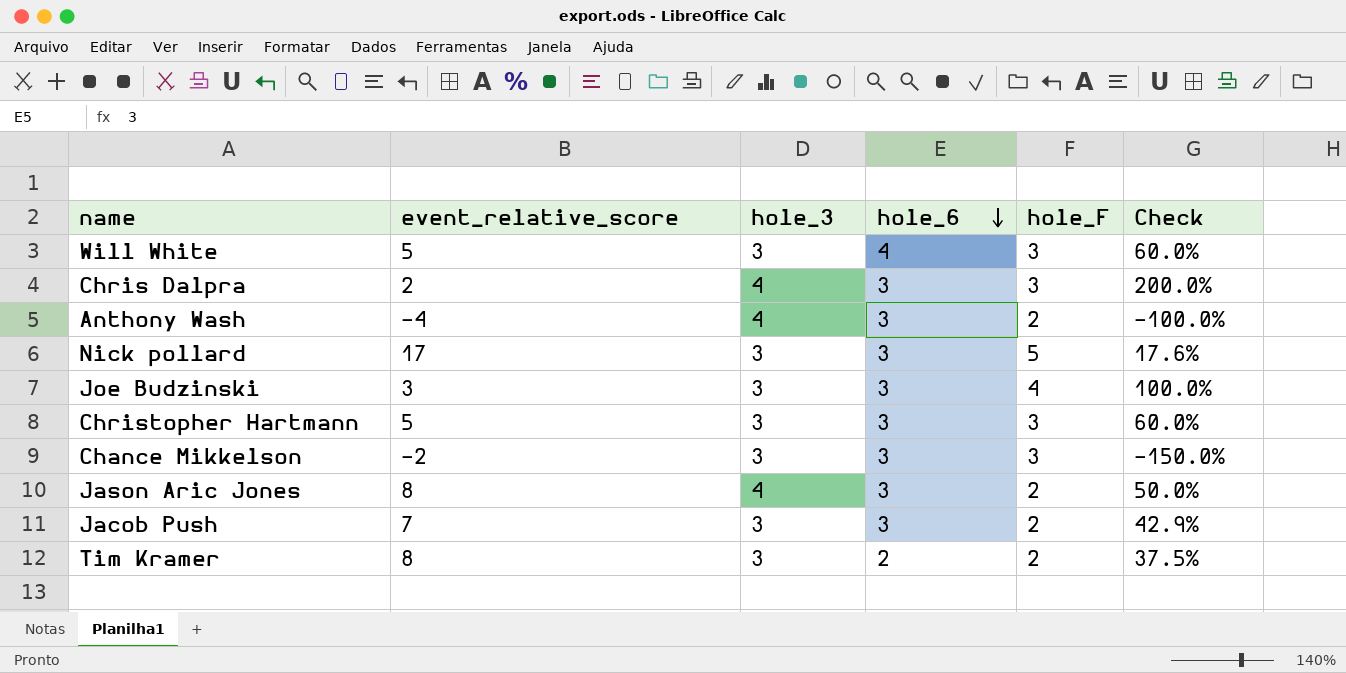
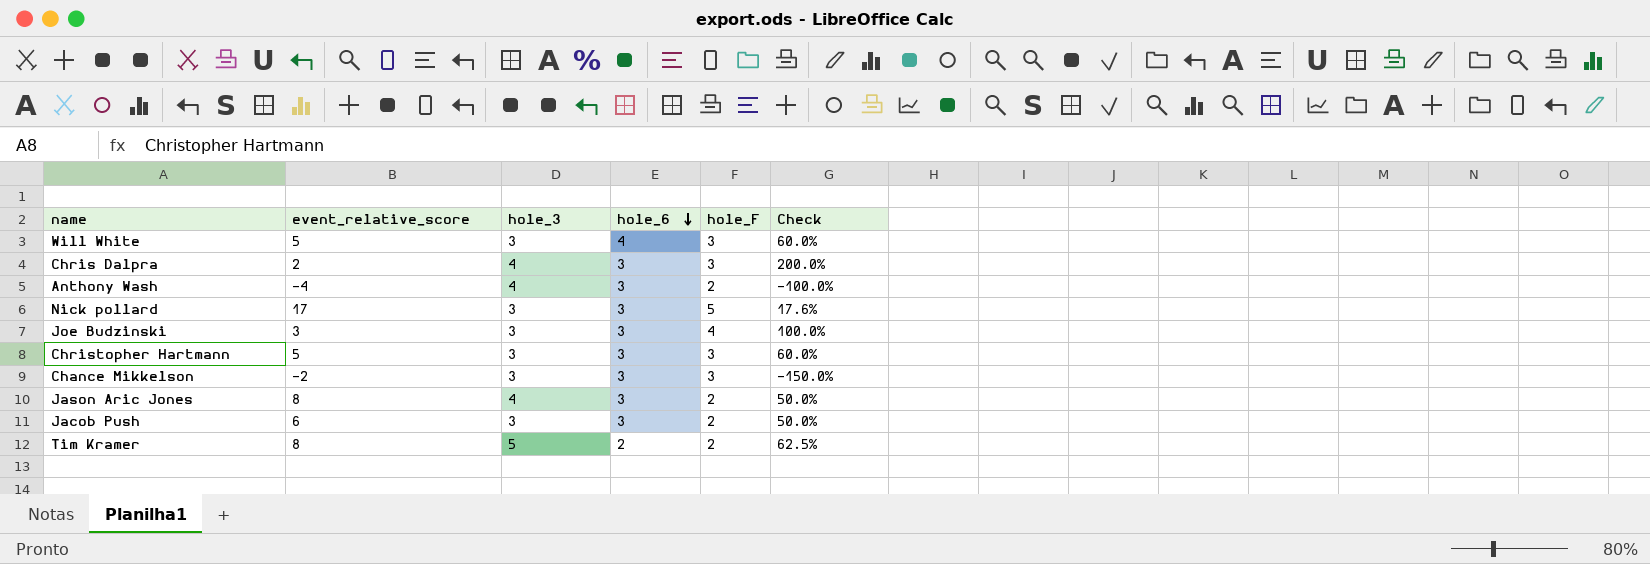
Jacob Push | event_relative_score: 7 -> 6
Jacob Push | Check: 42.9% -> 50.0%
Tim Kramer | hole_3: 3 -> 5
Tim Kramer | Check: 37.5% -> 62.5%

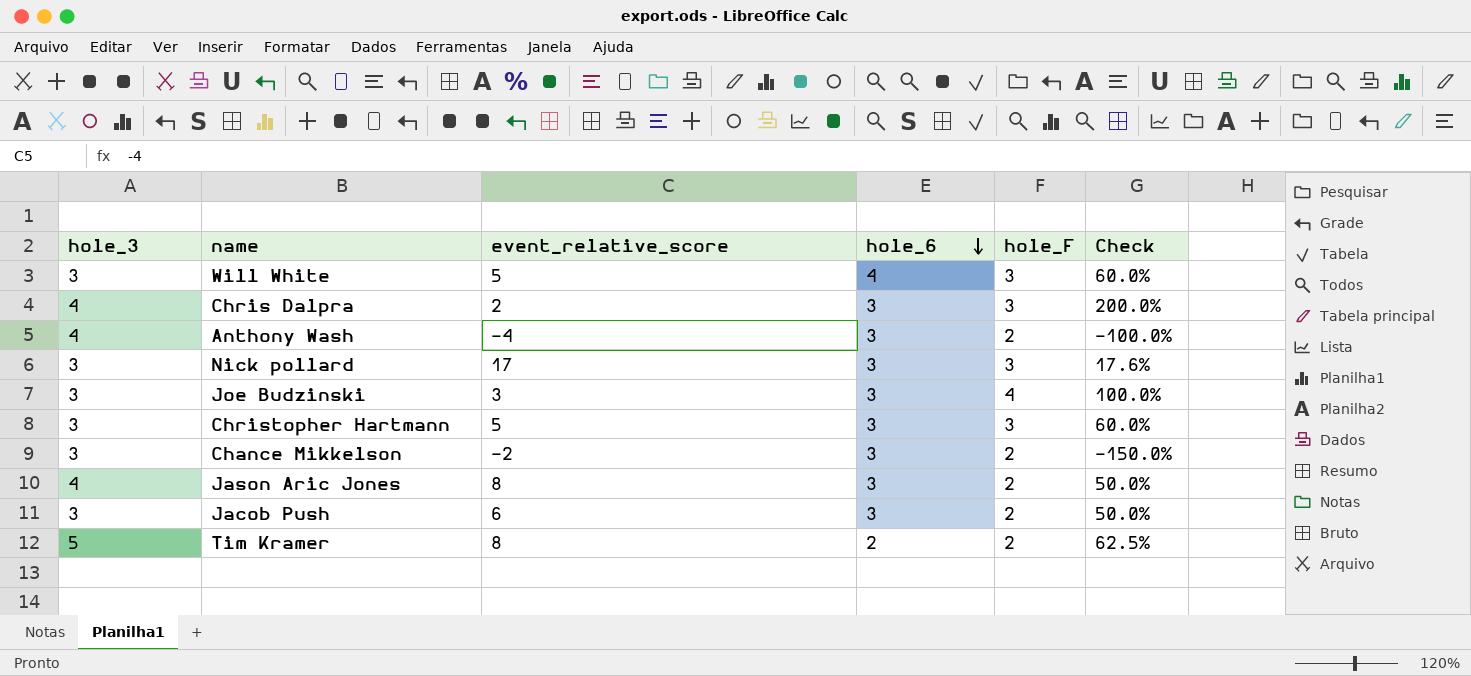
column hole_3 | position: 3 -> 1
Nick pollard | hole_F: 5 -> 3
Chance Mikkelson | hole_F: 3 -> 2

